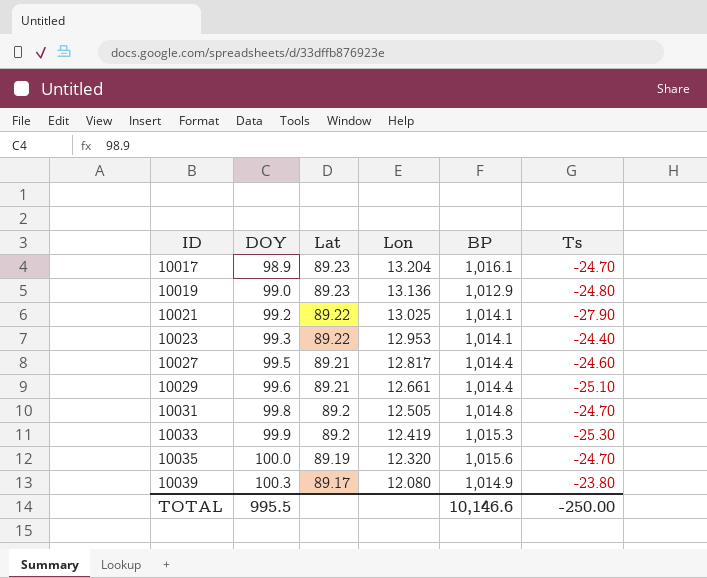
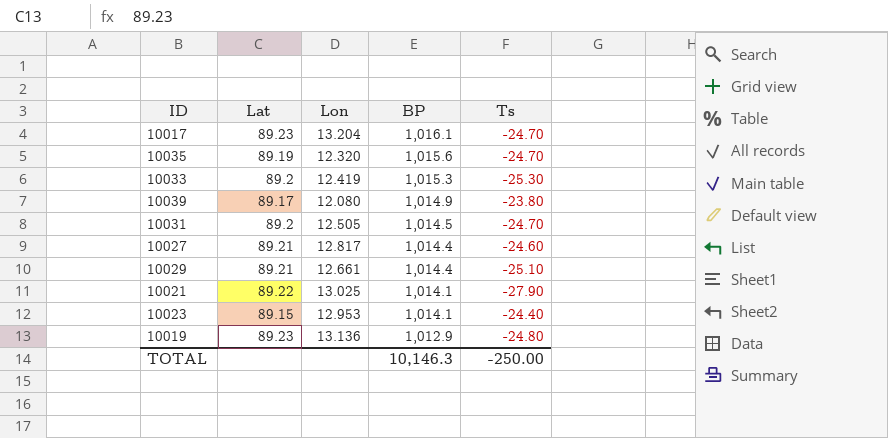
row order: ID ascending -> BP descending
column DOY | position: 2 -> none
10031 | BP: 1,014.8 -> 1,014.5
10023 | Lat: 89.22 -> 89.15
TOTAL | BP: 10,146.6 -> 10,146.3

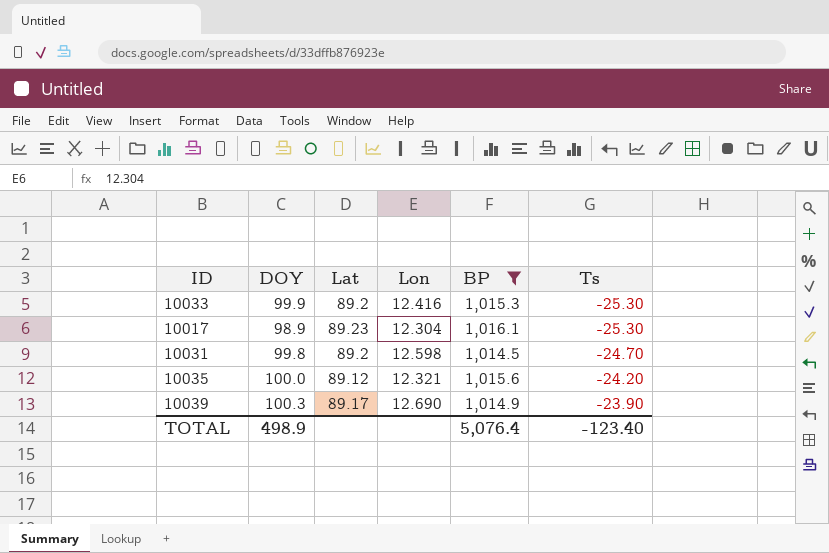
filter: none -> BP >= 1,014.5
row order: BP descending -> Ts ascending
column DOY | position: none -> 2
10033 | Lon: 12.419 -> 12.416
10017 | Lon: 13.204 -> 12.304
10017 | Ts: -24.70 -> -25.30
10031 | Lon: 12.505 -> 12.598
10035 | Lat: 89.19 -> 89.12
10035 | Lon: 12.320 -> 12.321
10035 | Ts: -24.70 -> -24.20
10039 | Lon: 12.080 -> 12.690
10039 | Ts: -23.80 -> -23.90
TOTAL | BP: 10,146.3 -> 5,076.4
TOTAL | Ts: -250.00 -> -123.40

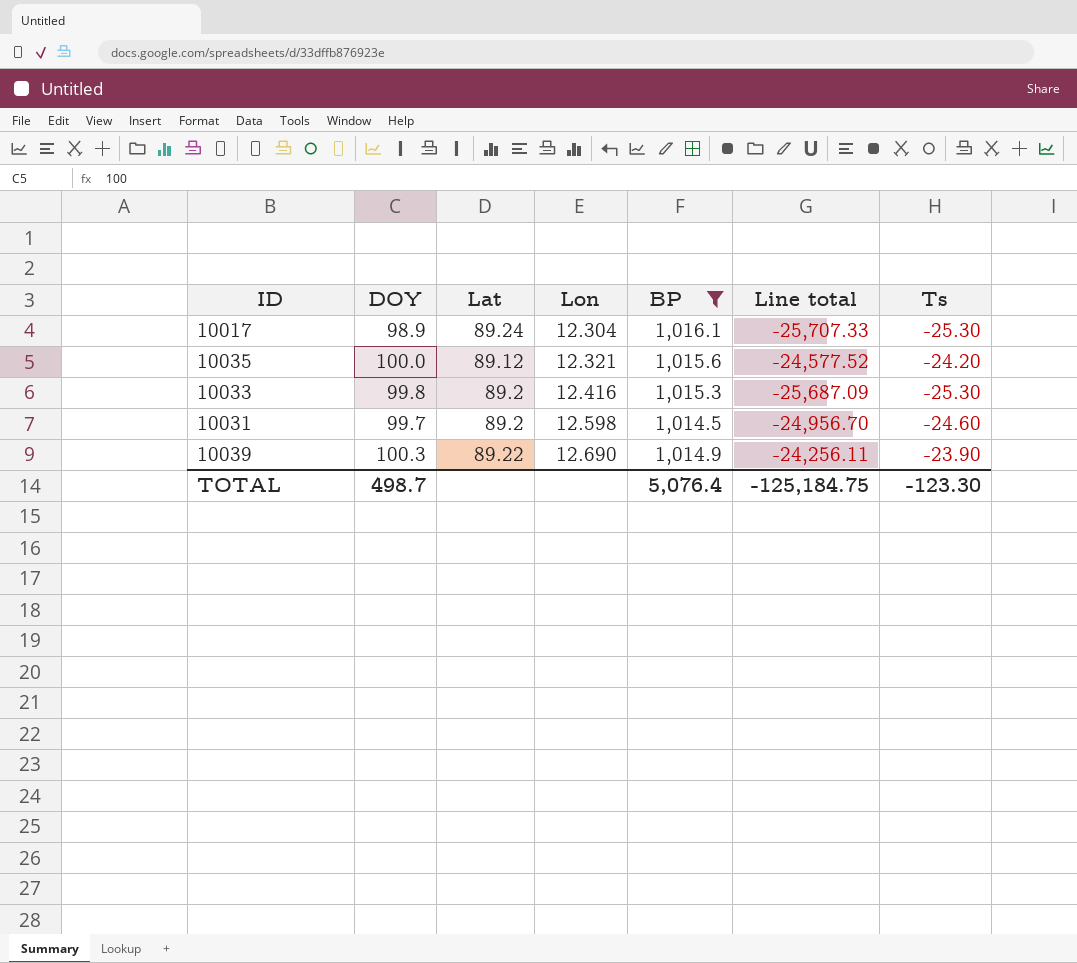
row order: Ts ascending -> Lon ascending
column Line total | formula: none -> [BP] * [Ts]
10017 | Lat: 89.23 -> 89.24
10033 | DOY: 99.9 -> 99.8
10031 | DOY: 99.8 -> 99.7
10031 | Ts: -24.70 -> -24.60
10039 | Lat: 89.17 -> 89.22
TOTAL | DOY: 498.9 -> 498.7
TOTAL | Ts: -123.40 -> -123.30

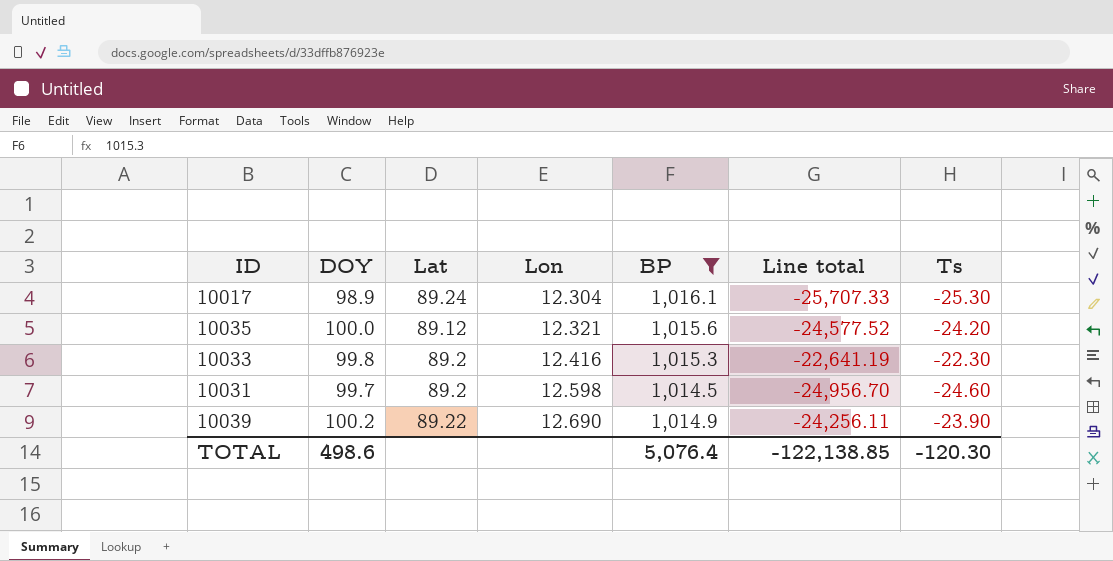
10033 | Line total: -25,687.09 -> -22,641.19
10033 | Ts: -25.30 -> -22.30
10039 | DOY: 100.3 -> 100.2
TOTAL | DOY: 498.7 -> 498.6
TOTAL | Line total: -125,184.75 -> -122,138.85
TOTAL | Ts: -123.30 -> -120.30

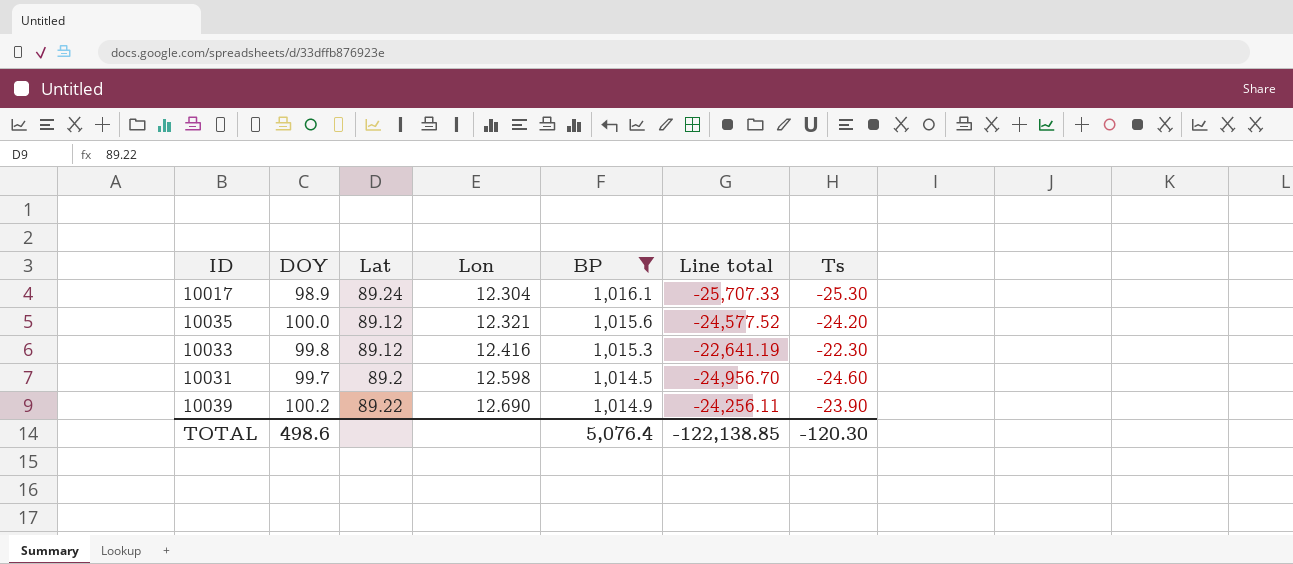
10033 | Lat: 89.2 -> 89.12

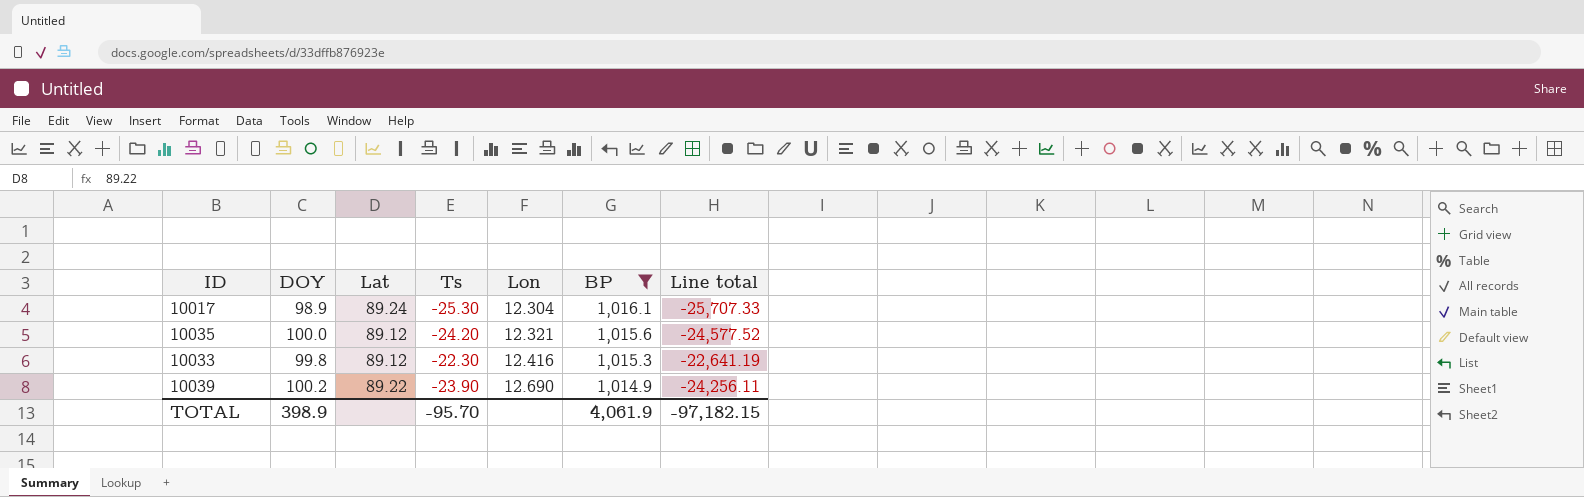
column Ts | position: 7 -> 4
row 10031: 99.7 | 89.2 | 12.598 | 1,014.5 | -24,956.70 | -24.60 -> none
TOTAL | DOY: 498.6 -> 398.9
TOTAL | Ts: -120.30 -> -95.70
TOTAL | BP: 5,076.4 -> 4,061.9
TOTAL | Line total: -122,138.85 -> -97,182.15

